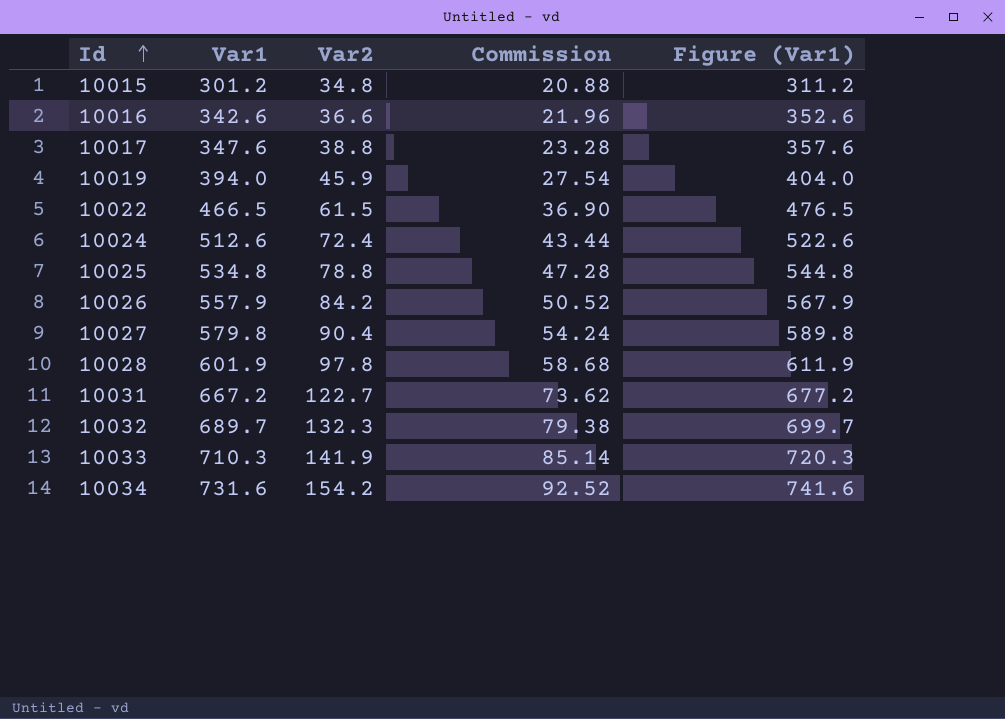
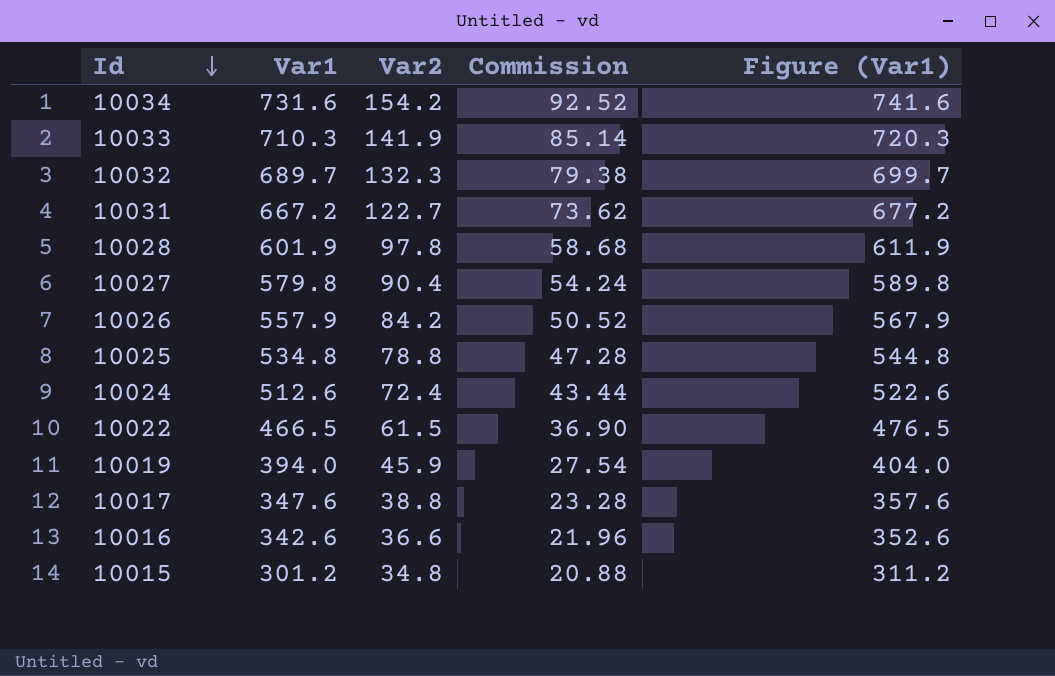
row order: Id ascending -> Id descending

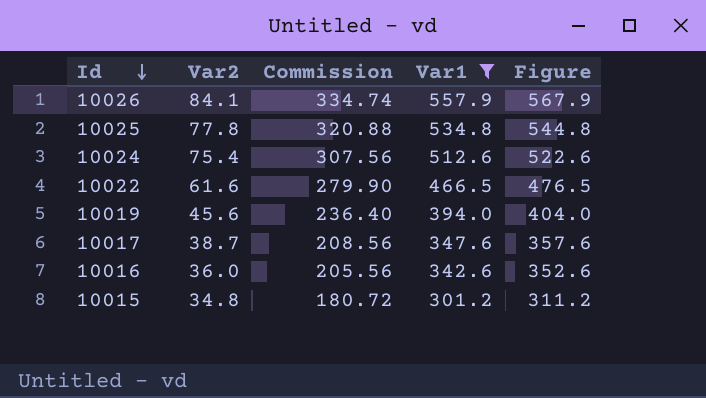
filter: none -> Var1 <= 557.9
column Commission | formula: [Var2] * 0.6 -> [Var1] * 0.6
column Var1 | position: 2 -> 4
column name: Figure (Var1) -> Figure
10026 | Var2: 84.2 -> 84.1
10025 | Var2: 78.8 -> 77.8
10024 | Var2: 72.4 -> 75.4
10022 | Var2: 61.5 -> 61.6
10019 | Var2: 45.9 -> 45.6
10017 | Var2: 38.8 -> 38.7
10016 | Var2: 36.6 -> 36.0

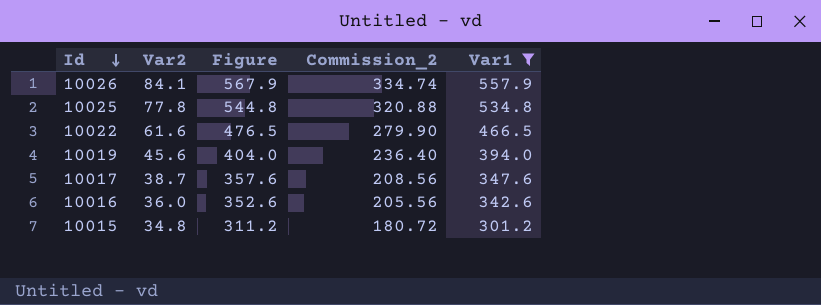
column Figure | position: 5 -> 3
column name: Commission -> Commission_2
row 10024: 75.4 | 307.56 | 512.6 | 522.6 -> none

